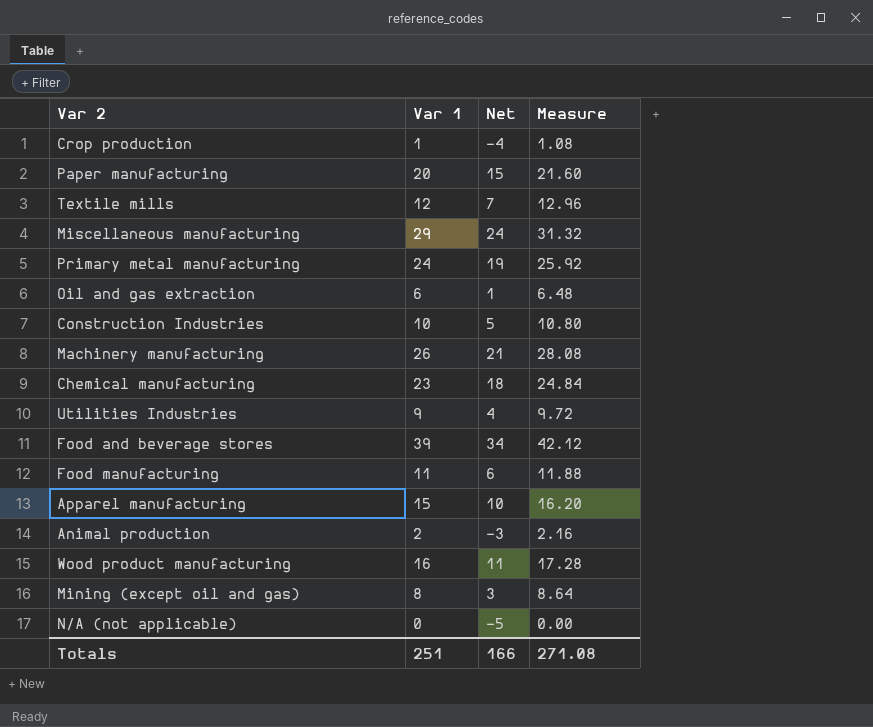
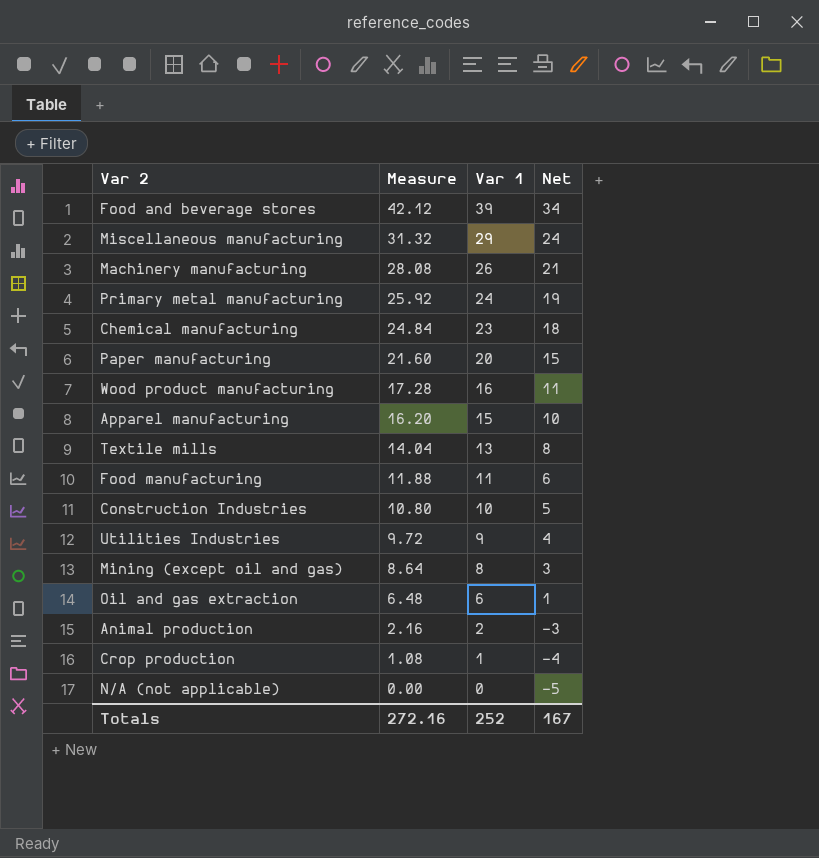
row order: none -> Measure descending
column Measure | position: 4 -> 2
Textile mills | Measure: 12.96 -> 14.04
Textile mills | Var 1: 12 -> 13
Textile mills | Net: 7 -> 8
Totals | Measure: 271.08 -> 272.16
Totals | Var 1: 251 -> 252
Totals | Net: 166 -> 167

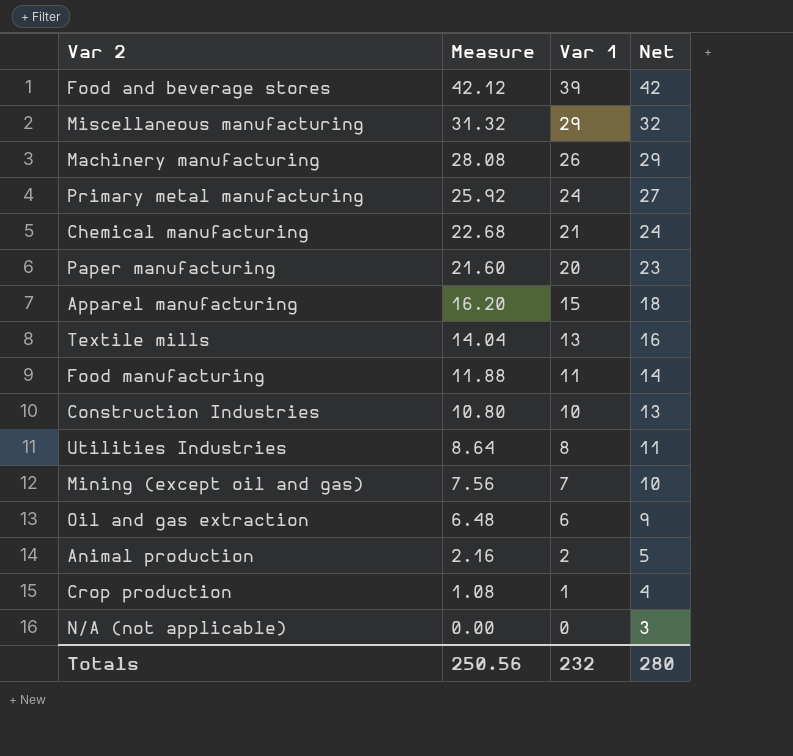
column Net | formula: [Var 1] - 5 -> [Var 1] + 3
row Wood product manufacturing: 17.28 | 16 | 11 -> none
Chemical manufacturing | Measure: 24.84 -> 22.68
Chemical manufacturing | Var 1: 23 -> 21
Utilities Industries | Measure: 9.72 -> 8.64
Utilities Industries | Var 1: 9 -> 8
Mining (except oil and gas) | Measure: 8.64 -> 7.56
Mining (except oil and gas) | Var 1: 8 -> 7
Totals | Measure: 272.16 -> 250.56
Totals | Var 1: 252 -> 232
Totals | Net: 167 -> 280

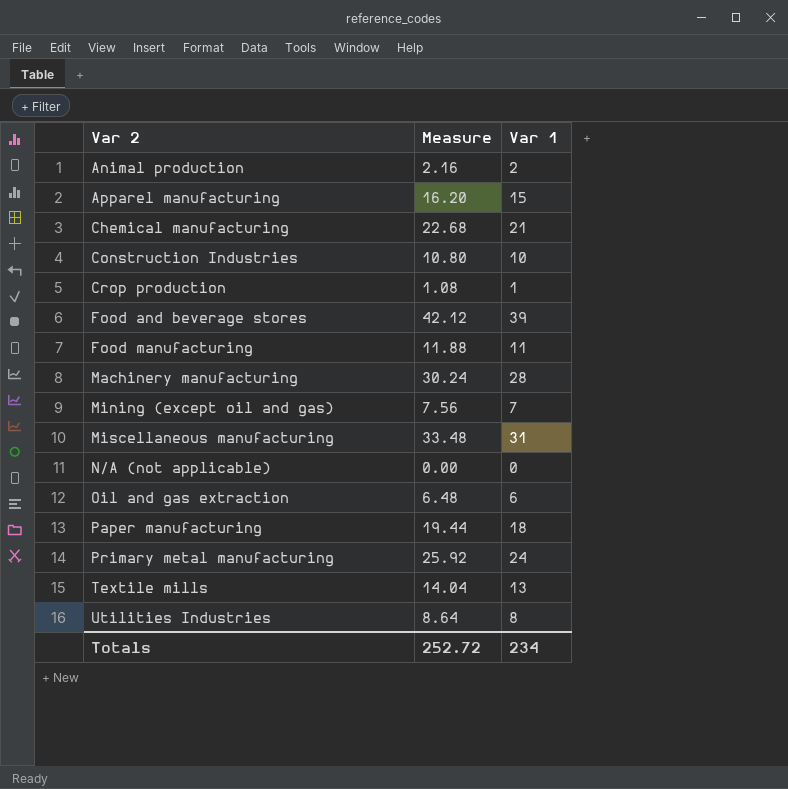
row order: Measure descending -> Var 2 ascending
column Net | formula: [Var 1] + 3 -> none
Machinery manufacturing | Measure: 28.08 -> 30.24
Machinery manufacturing | Var 1: 26 -> 28
Miscellaneous manufacturing | Measure: 31.32 -> 33.48
Miscellaneous manufacturing | Var 1: 29 -> 31
Paper manufacturing | Measure: 21.60 -> 19.44
Paper manufacturing | Var 1: 20 -> 18
Totals | Measure: 250.56 -> 252.72
Totals | Var 1: 232 -> 234

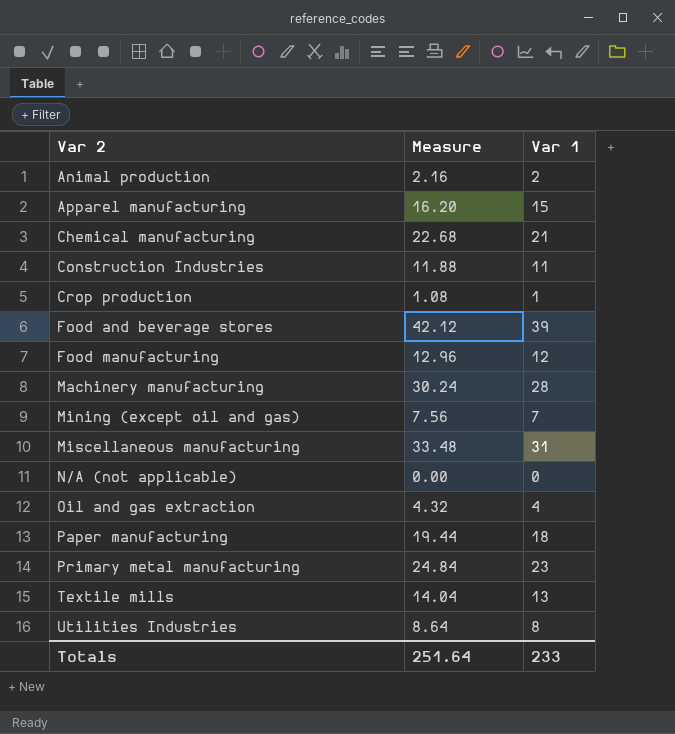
Construction Industries | Measure: 10.80 -> 11.88
Construction Industries | Var 1: 10 -> 11
Food manufacturing | Measure: 11.88 -> 12.96
Food manufacturing | Var 1: 11 -> 12
Oil and gas extraction | Measure: 6.48 -> 4.32
Oil and gas extraction | Var 1: 6 -> 4
Primary metal manufacturing | Measure: 25.92 -> 24.84
Primary metal manufacturing | Var 1: 24 -> 23
Totals | Measure: 252.72 -> 251.64
Totals | Var 1: 234 -> 233

